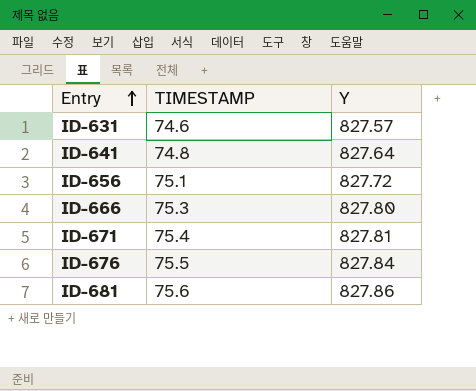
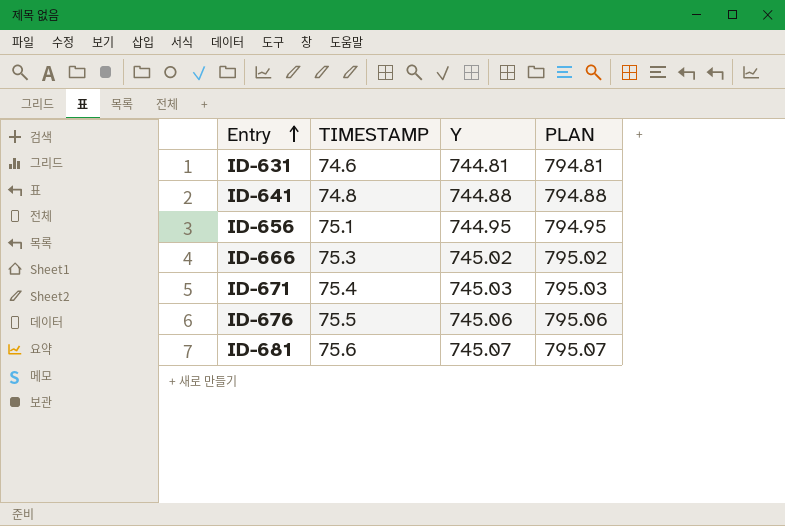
column PLAN | formula: none -> [Y] + 50
ID-631 | Y: 827.57 -> 744.81
ID-641 | Y: 827.64 -> 744.88
ID-656 | Y: 827.72 -> 744.95
ID-666 | Y: 827.80 -> 745.02
ID-671 | Y: 827.81 -> 745.03
ID-676 | Y: 827.84 -> 745.06
ID-681 | Y: 827.86 -> 745.07

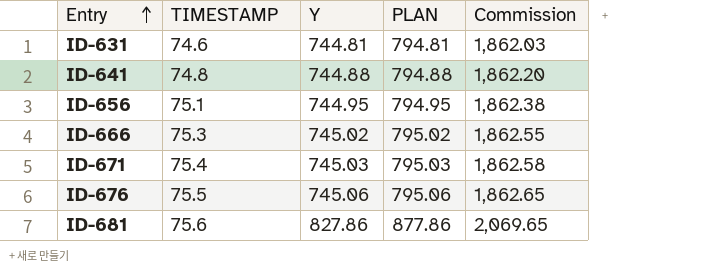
column Commission | formula: none -> [Y] * 2.5
ID-681 | Y: 745.07 -> 827.86
ID-681 | PLAN: 795.07 -> 877.86

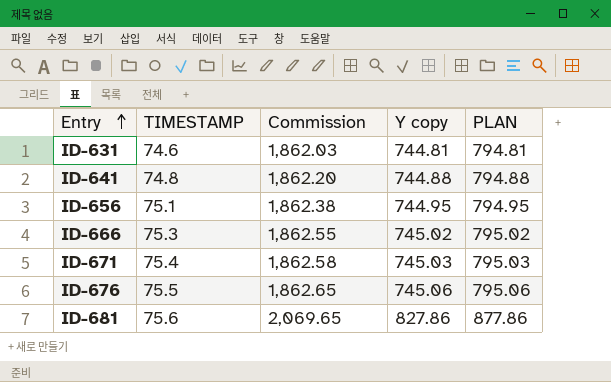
column Commission | position: 5 -> 3
column name: Y -> Y copy

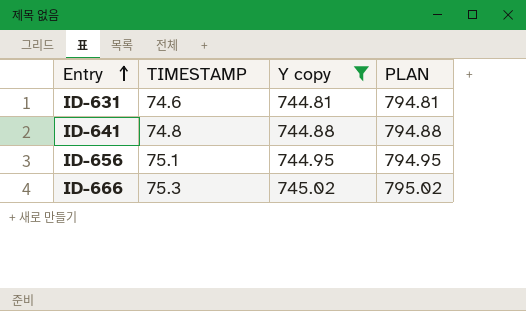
filter: none -> Y copy <= 745.02
column Commission | formula: [Y copy] * 2.5 -> none

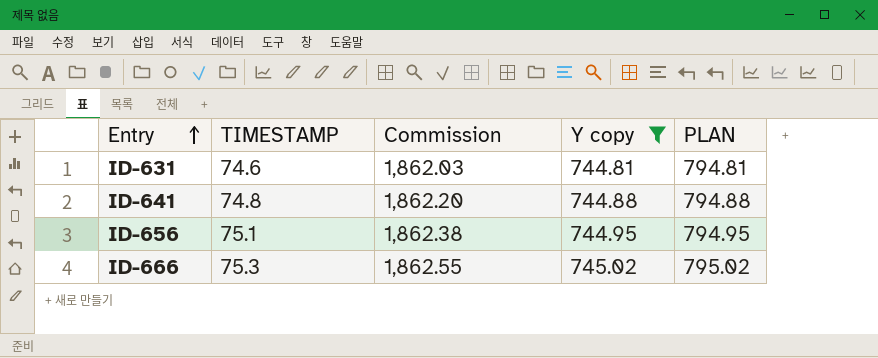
column Commission | formula: none -> [Y copy] * 2.5

